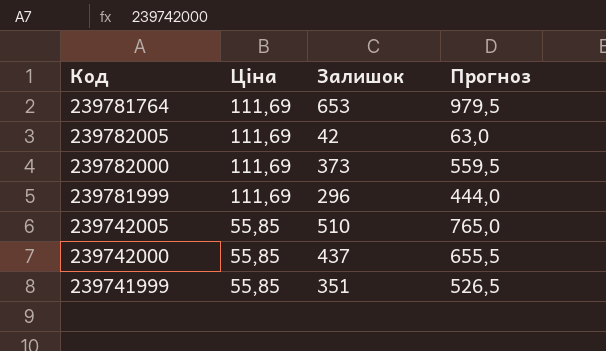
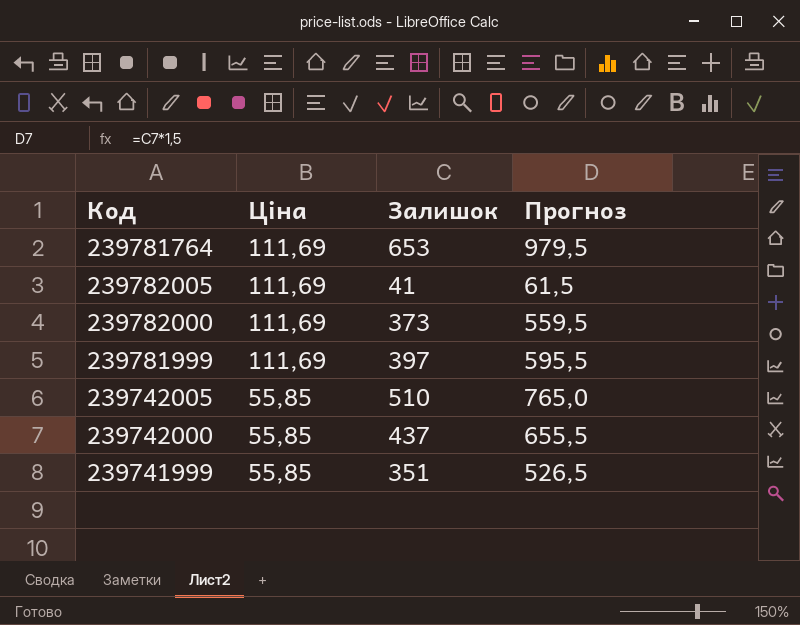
239782005 | Залишок: 42 -> 41
239782005 | Прогноз: 63,0 -> 61,5
239781999 | Залишок: 296 -> 397
239781999 | Прогноз: 444,0 -> 595,5

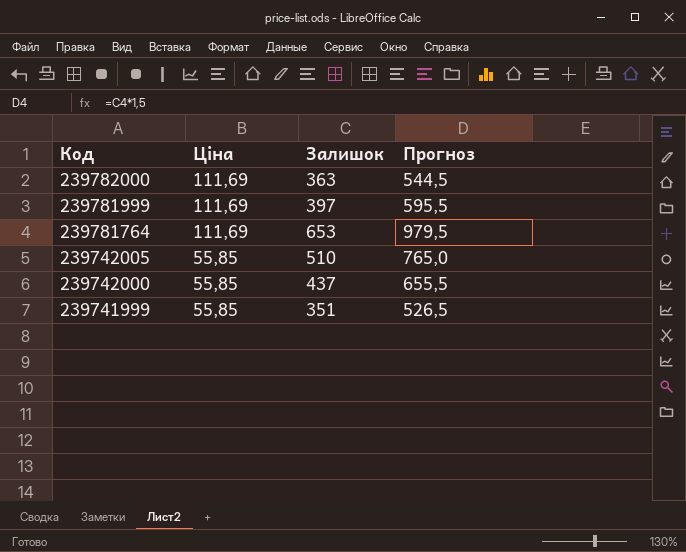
row order: Ціна descending -> Код descending
row 239782005: 111,69 | 41 | 61,5 -> none
239782000 | Залишок: 373 -> 363
239782000 | Прогноз: 559,5 -> 544,5

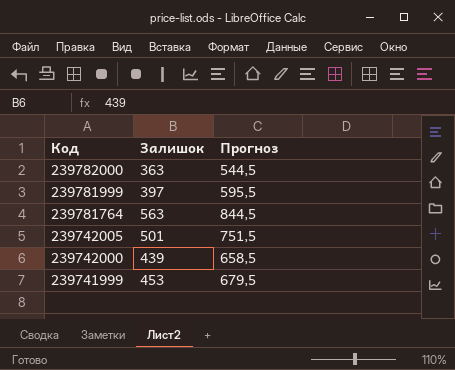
column Ціна | position: 2 -> none
239781764 | Залишок: 653 -> 563
239781764 | Прогноз: 979,5 -> 844,5
239742005 | Залишок: 510 -> 501
239742005 | Прогноз: 765,0 -> 751,5
239742000 | Залишок: 437 -> 439
239742000 | Прогноз: 655,5 -> 658,5
239741999 | Залишок: 351 -> 453
239741999 | Прогноз: 526,5 -> 679,5

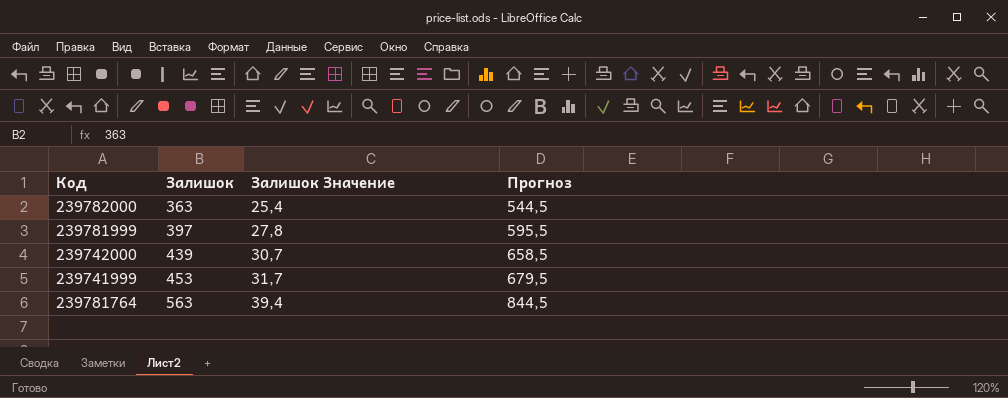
row order: Код descending -> Залишок ascending
column Залишок Значение | formula: none -> [Залишок] * 0,07
row 239742005: 501 | 751,5 -> none

